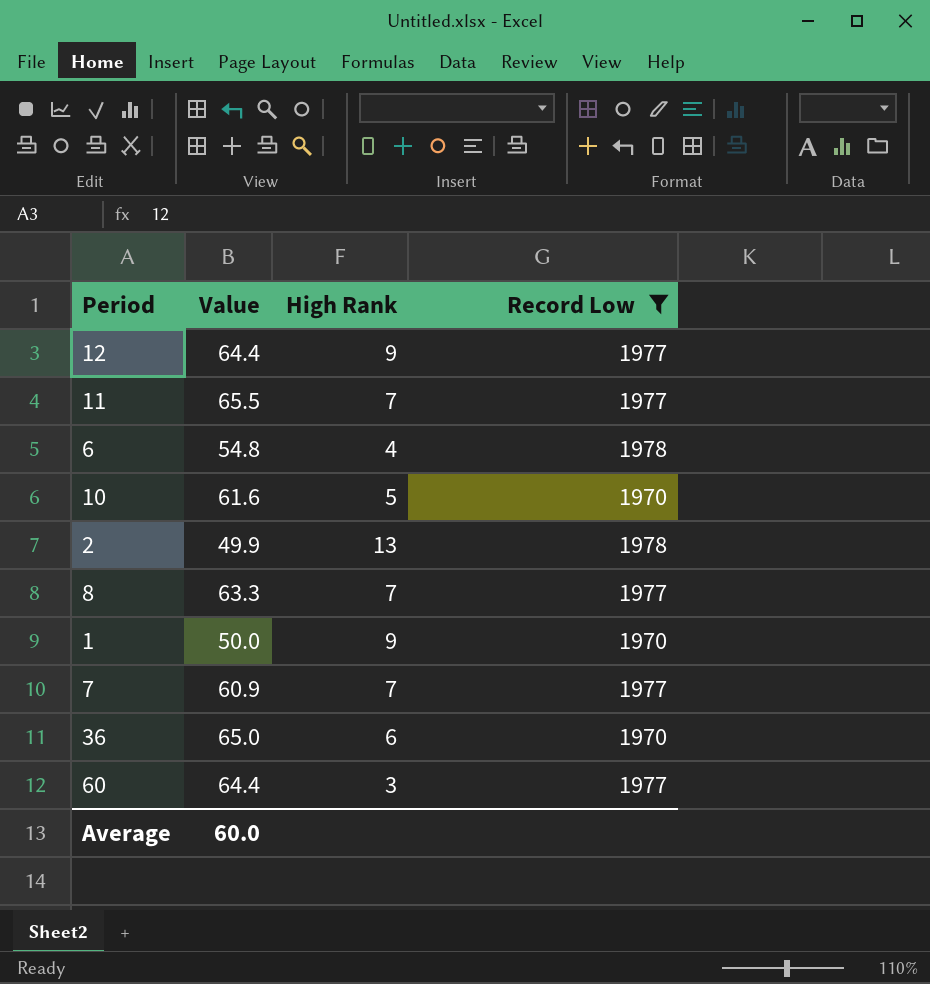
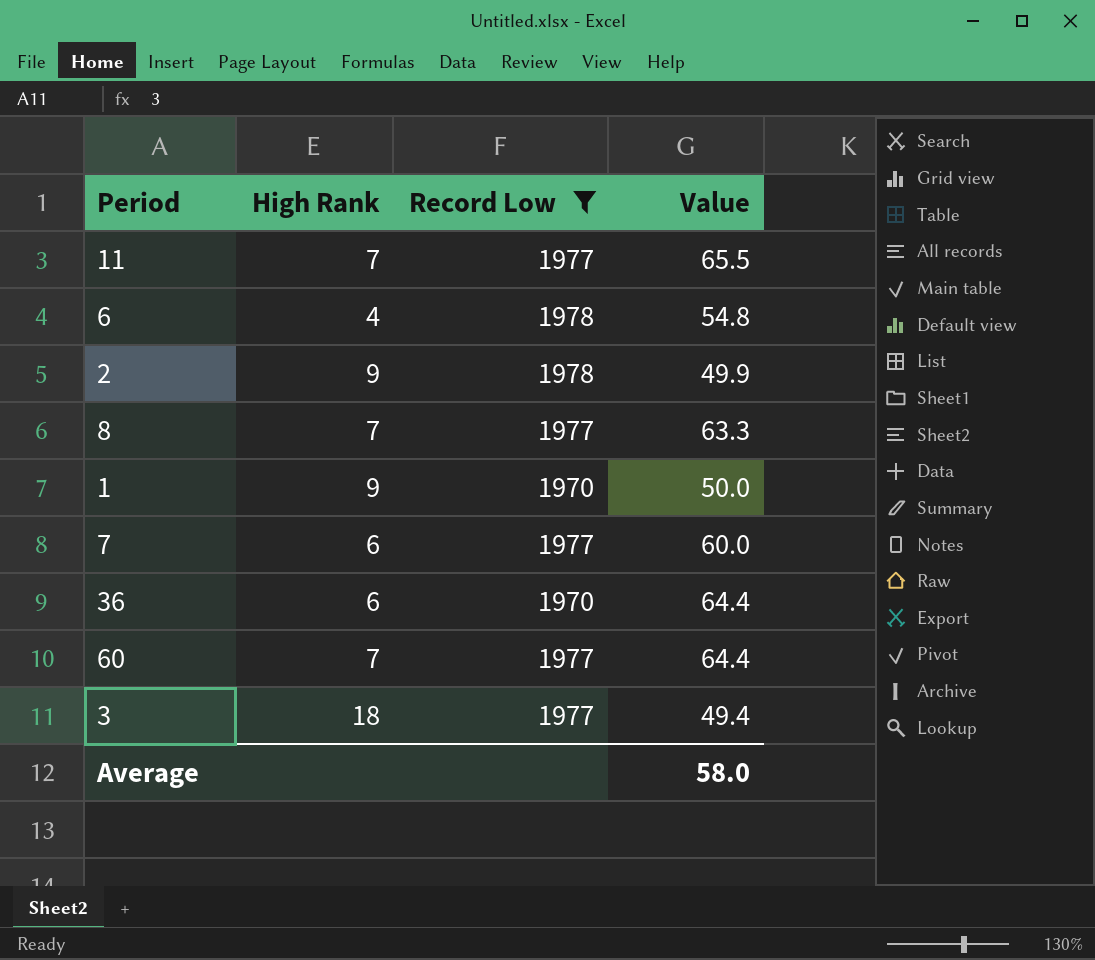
column Value | position: 2 -> 4
row 12: 64.4 | 9 | 1977 -> none
row 10: 61.6 | 5 | 1970 -> none
2 | High Rank: 13 -> 9
7 | High Rank: 7 -> 6
7 | Value: 60.9 -> 60.0
36 | Value: 65.0 -> 64.4
60 | High Rank: 3 -> 7
row 3: none -> 18 | 1977 | 49.4
Average | Value: 60.0 -> 58.0

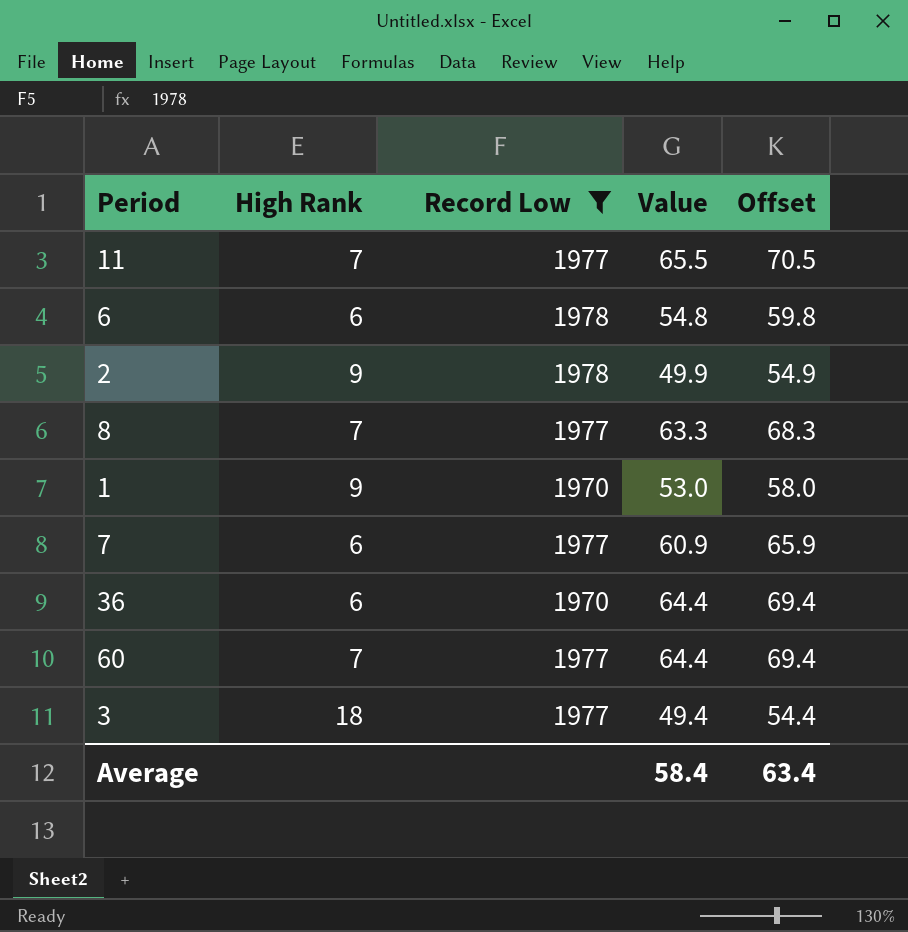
column Offset | formula: none -> [Value] + 5
6 | High Rank: 4 -> 6
1 | Value: 50.0 -> 53.0
7 | Value: 60.0 -> 60.9
Average | Value: 58.0 -> 58.4

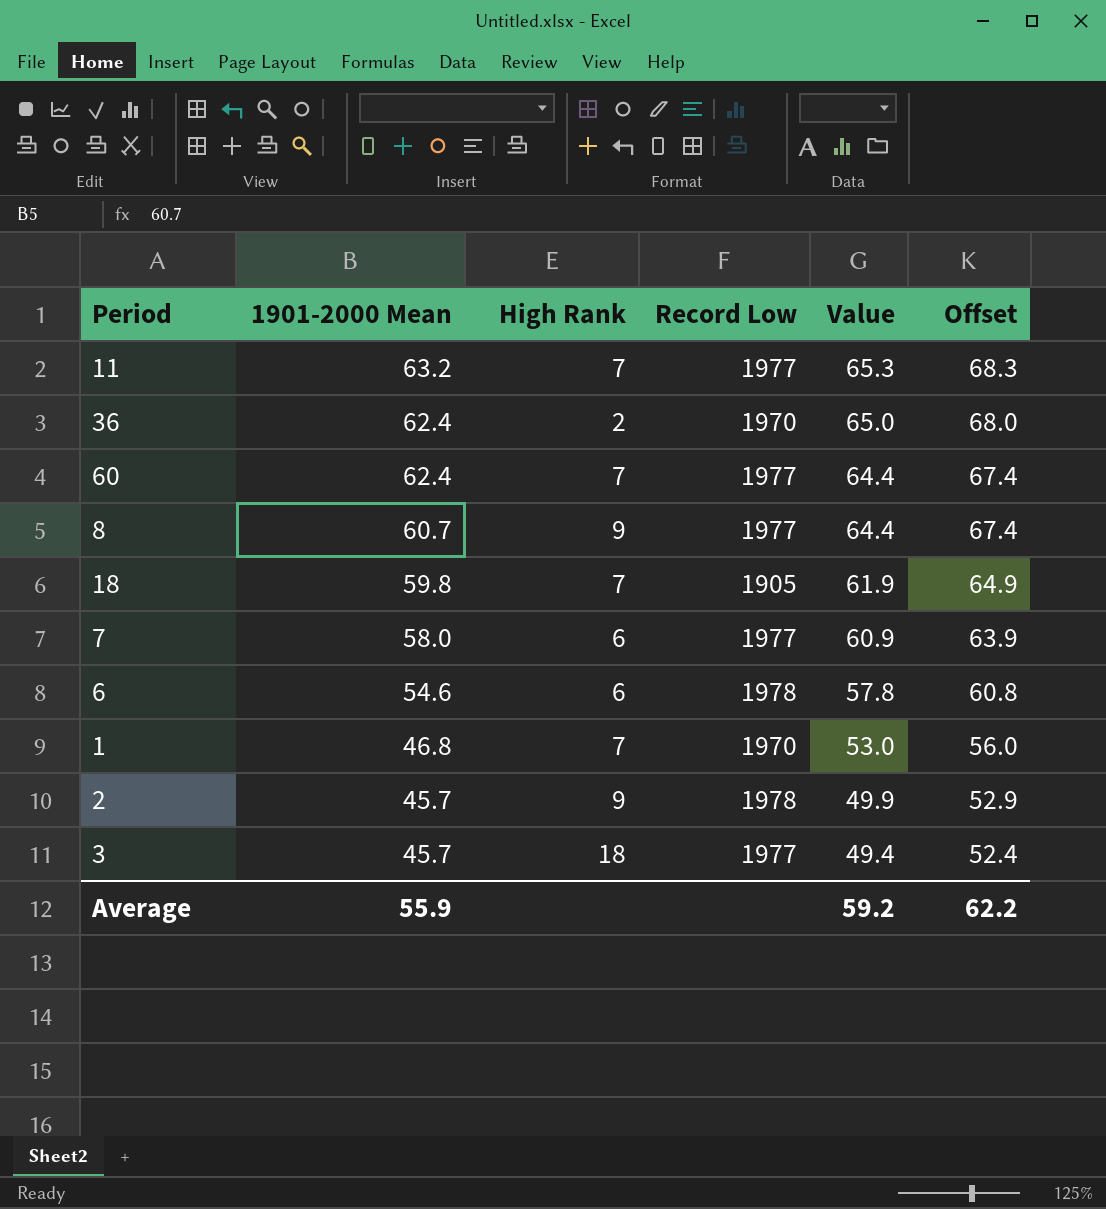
filter: Record Low != 1905 -> none
row order: none -> 1901-2000 Mean descending
column 1901-2000 Mean | position: none -> 2
column Offset | formula: [Value] + 5 -> [Value] + 3
11 | Value: 65.5 -> 65.3
36 | High Rank: 6 -> 2
36 | Value: 64.4 -> 65.0
8 | High Rank: 7 -> 9
8 | Value: 63.3 -> 64.4
6 | Value: 54.8 -> 57.8
1 | High Rank: 9 -> 7
Average | Value: 58.4 -> 59.2
Average | Offset: 63.4 -> 62.2

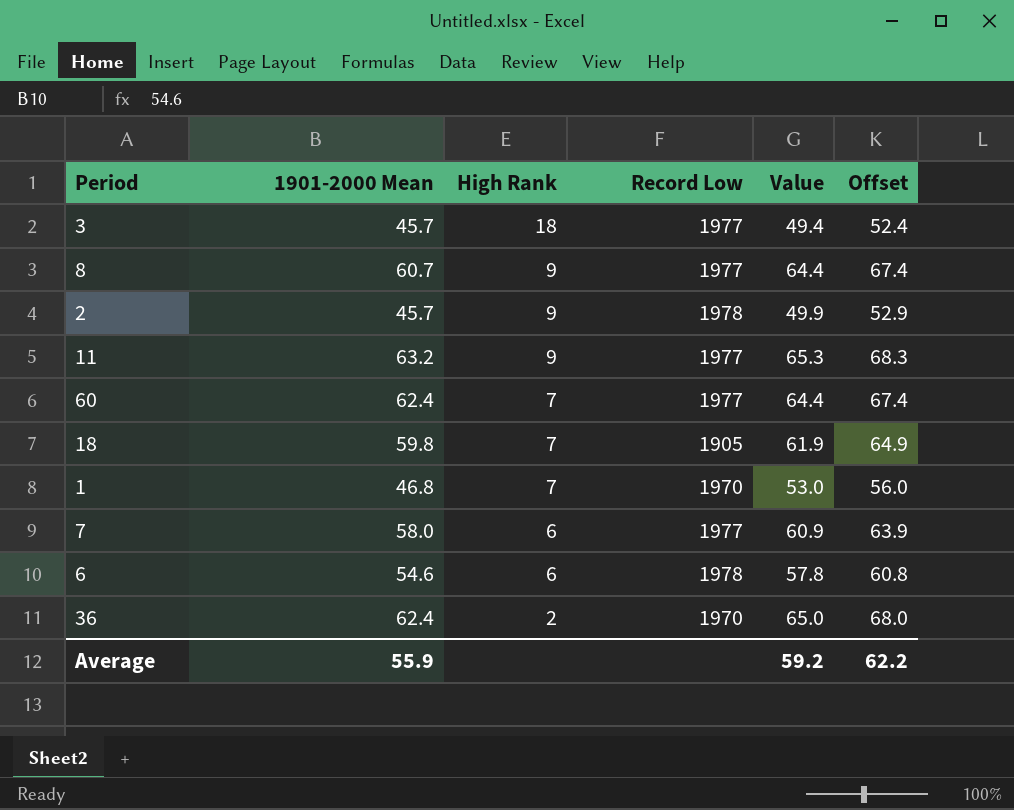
row order: 1901-2000 Mean descending -> High Rank descending
11 | High Rank: 7 -> 9

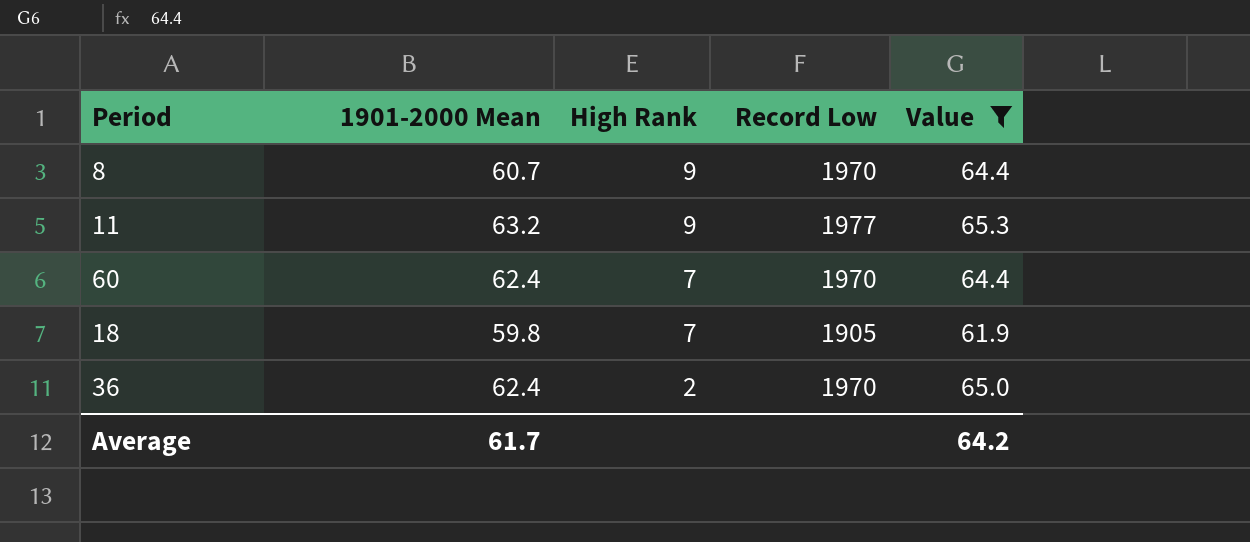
filter: none -> Value >= 61.9
column Offset | formula: [Value] + 3 -> none
8 | Record Low: 1977 -> 1970
60 | Record Low: 1977 -> 1970
Average | 1901-2000 Mean: 55.9 -> 61.7
Average | Value: 59.2 -> 64.2

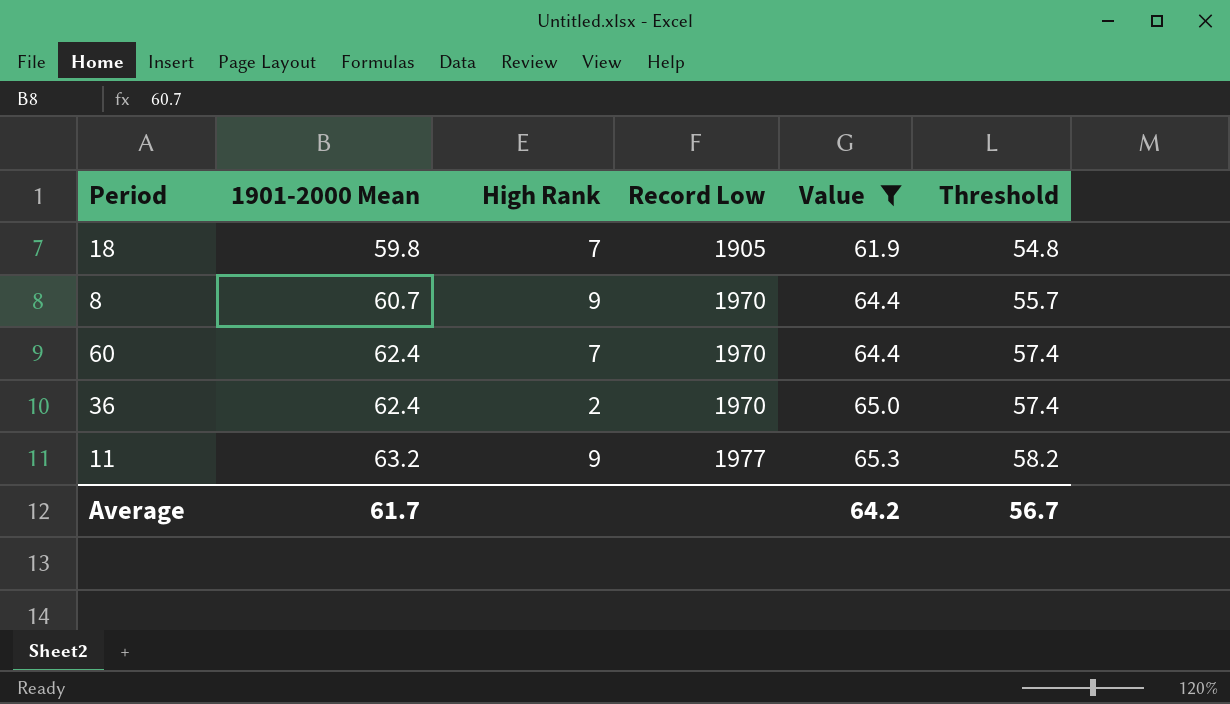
row order: High Rank descending -> 1901-2000 Mean ascending
column Threshold | formula: none -> [1901-2000 Mean] - 5

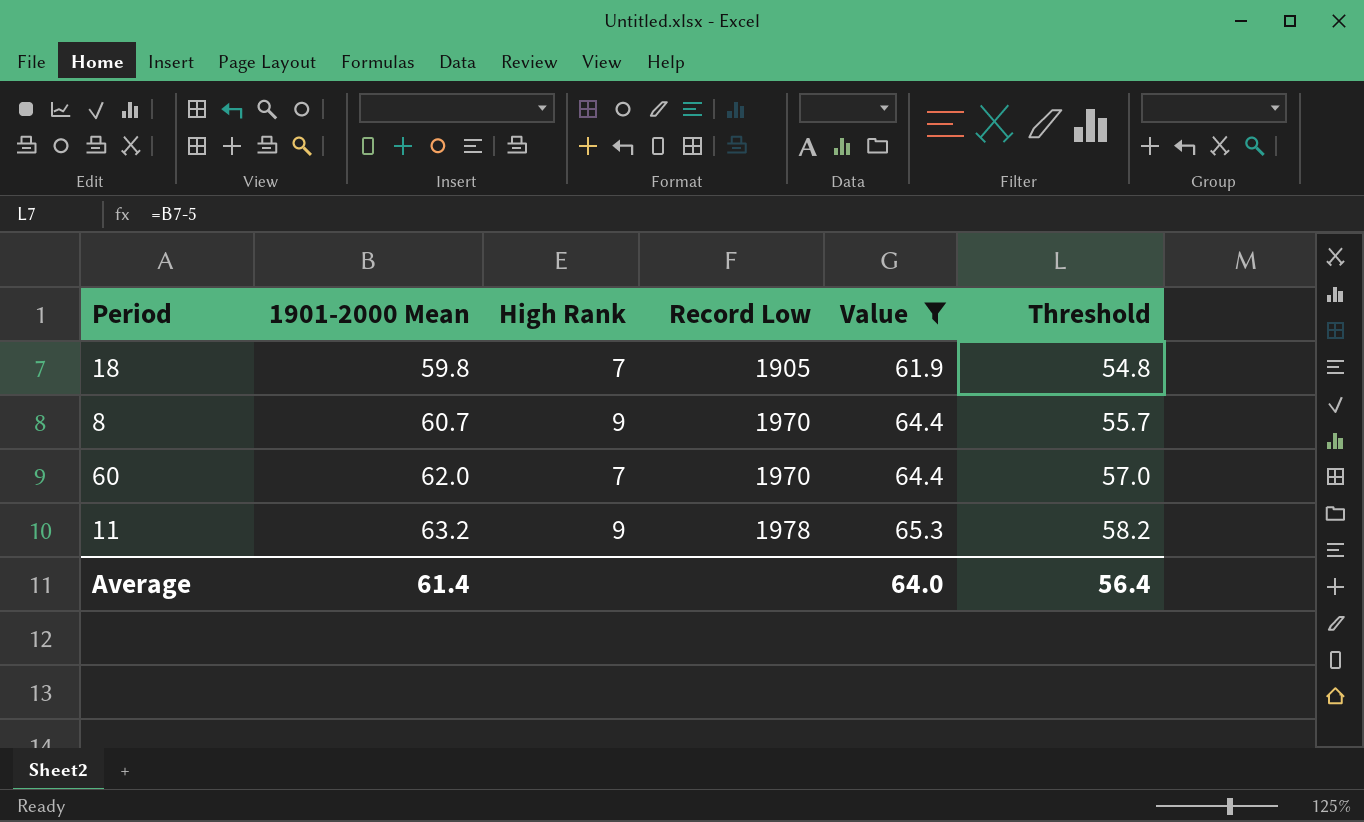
row 36: 62.4 | 2 | 1970 | 65.0 | 57.4 -> none
60 | 1901-2000 Mean: 62.4 -> 62.0
60 | Threshold: 57.4 -> 57.0
11 | Record Low: 1977 -> 1978
Average | 1901-2000 Mean: 61.7 -> 61.4
Average | Value: 64.2 -> 64.0
Average | Threshold: 56.7 -> 56.4

